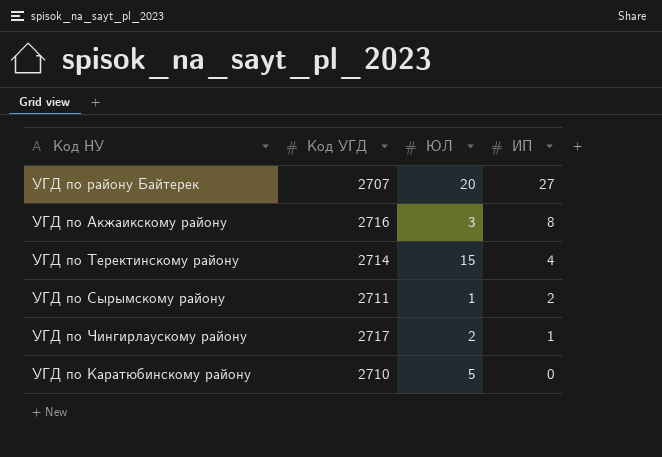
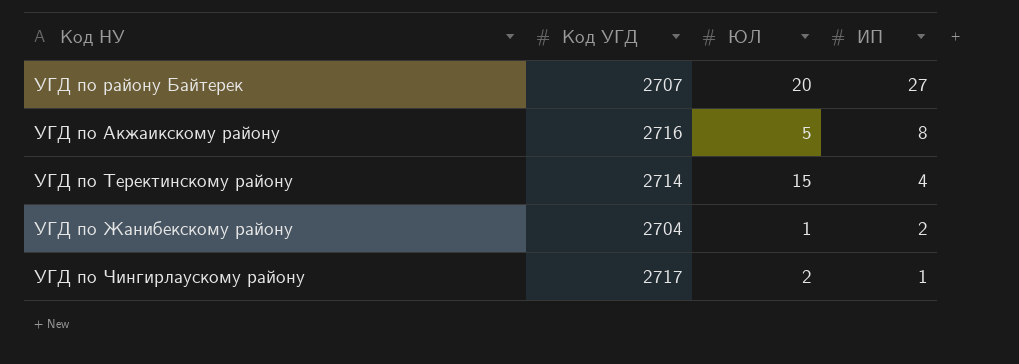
row УГД по Сырымскому району: 2711 | 1 | 2 -> none
row УГД по Каратюбинскому району: 2710 | 5 | 0 -> none
УГД по Акжаикскому району | ЮЛ: 3 -> 5
row УГД по Жанибекскому району: none -> 2704 | 1 | 2

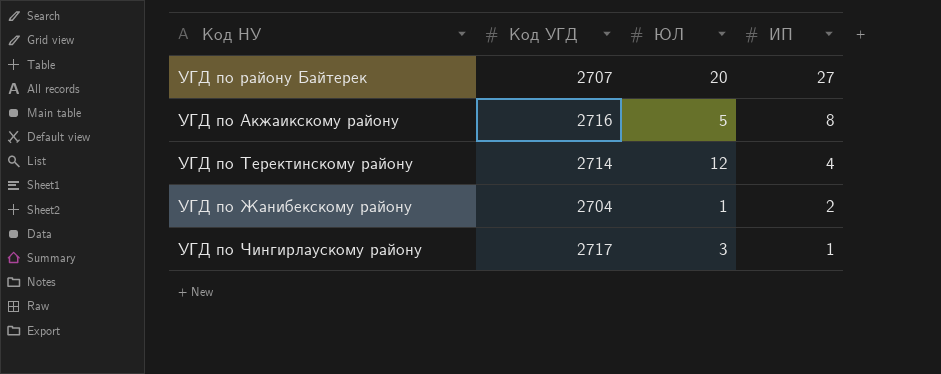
УГД по Теректинскому району | ЮЛ: 15 -> 12
УГД по Чингирлаускому району | ЮЛ: 2 -> 3

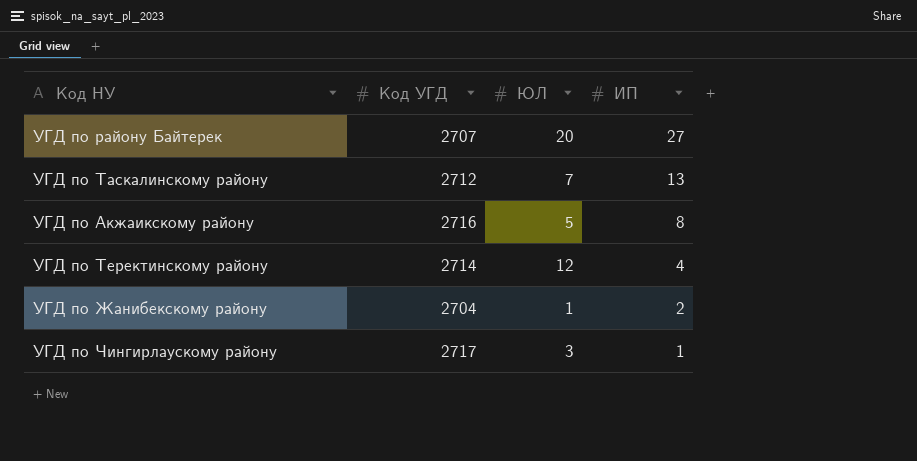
row УГД по Таскалинскому району: none -> 2712 | 7 | 13

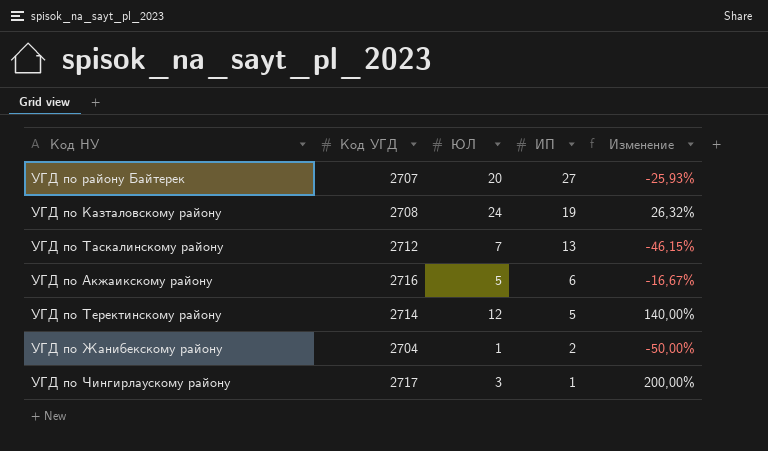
column Изменение | formula: none -> ([ЮЛ] - [ИП]) / [ИП]
row УГД по Казталовскому району: none -> 2708 | 24 | 19 | 26,32%
УГД по Акжаикскому району | ИП: 8 -> 6
УГД по Теректинскому району | ИП: 4 -> 5

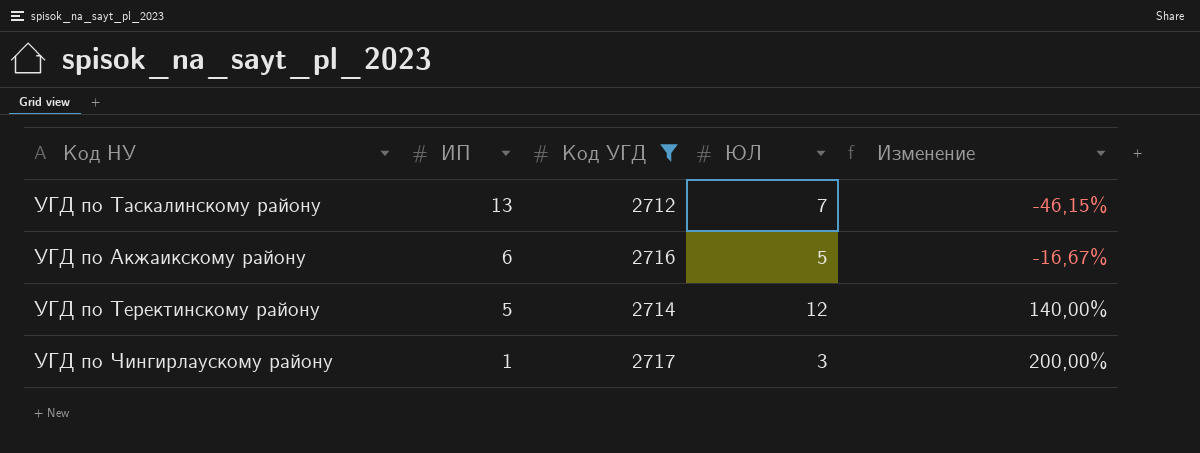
filter: none -> Код УГД >= 2712
column ИП | position: 4 -> 2

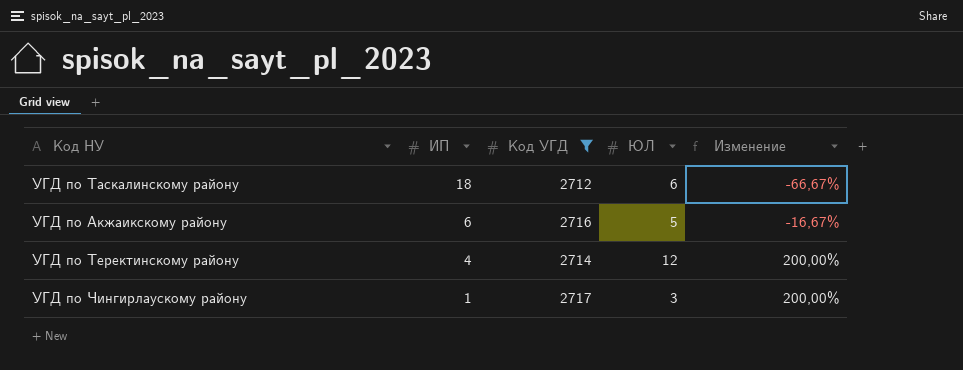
УГД по Таскалинскому району | ИП: 13 -> 18
УГД по Таскалинскому району | ЮЛ: 7 -> 6
УГД по Таскалинскому району | Изменение: -46,15% -> -66,67%
УГД по Теректинскому району | ИП: 5 -> 4
УГД по Теректинскому району | Изменение: 140,00% -> 200,00%

